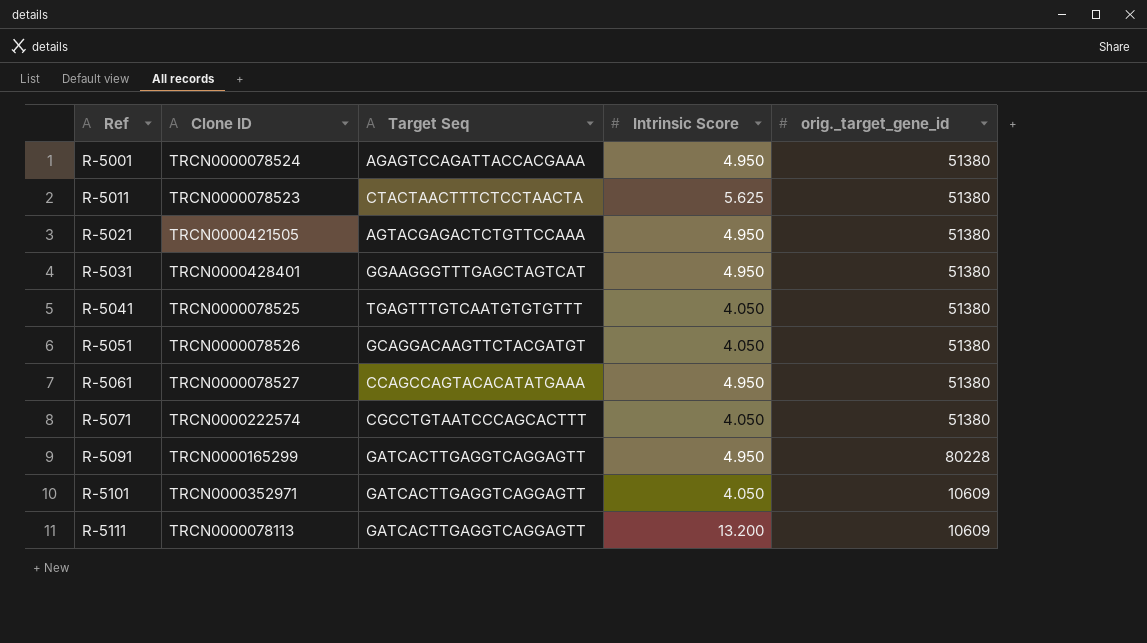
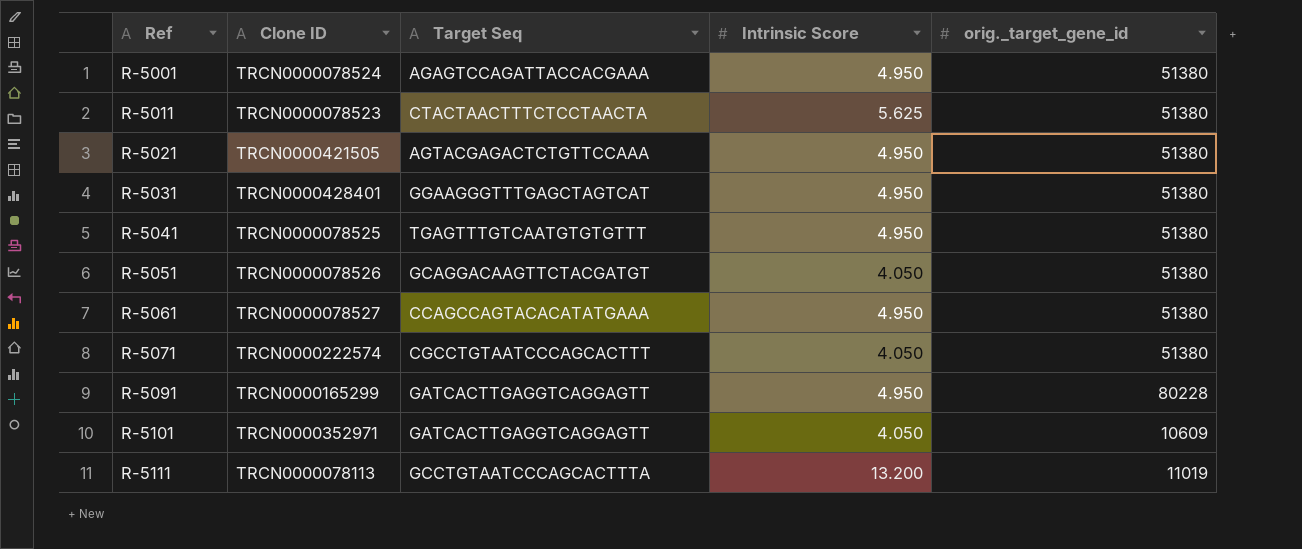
R-5041 | Intrinsic Score: 4.050 -> 4.950
R-5111 | Target Seq: GATCACTTGAGGTCAGGAGTT -> GCCTGTAATCCCAGCACTTTA
R-5111 | orig._target_gene_id: 10609 -> 11019

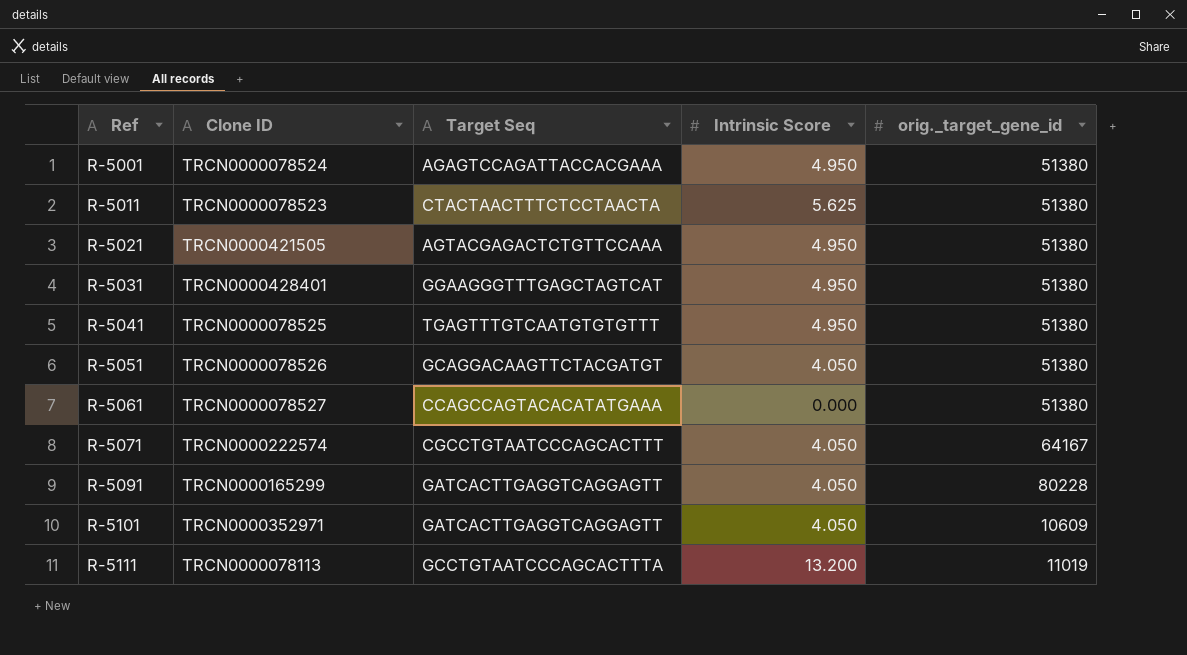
R-5061 | Intrinsic Score: 4.950 -> 0.000
R-5071 | orig._target_gene_id: 51380 -> 64167
R-5091 | Intrinsic Score: 4.950 -> 4.050

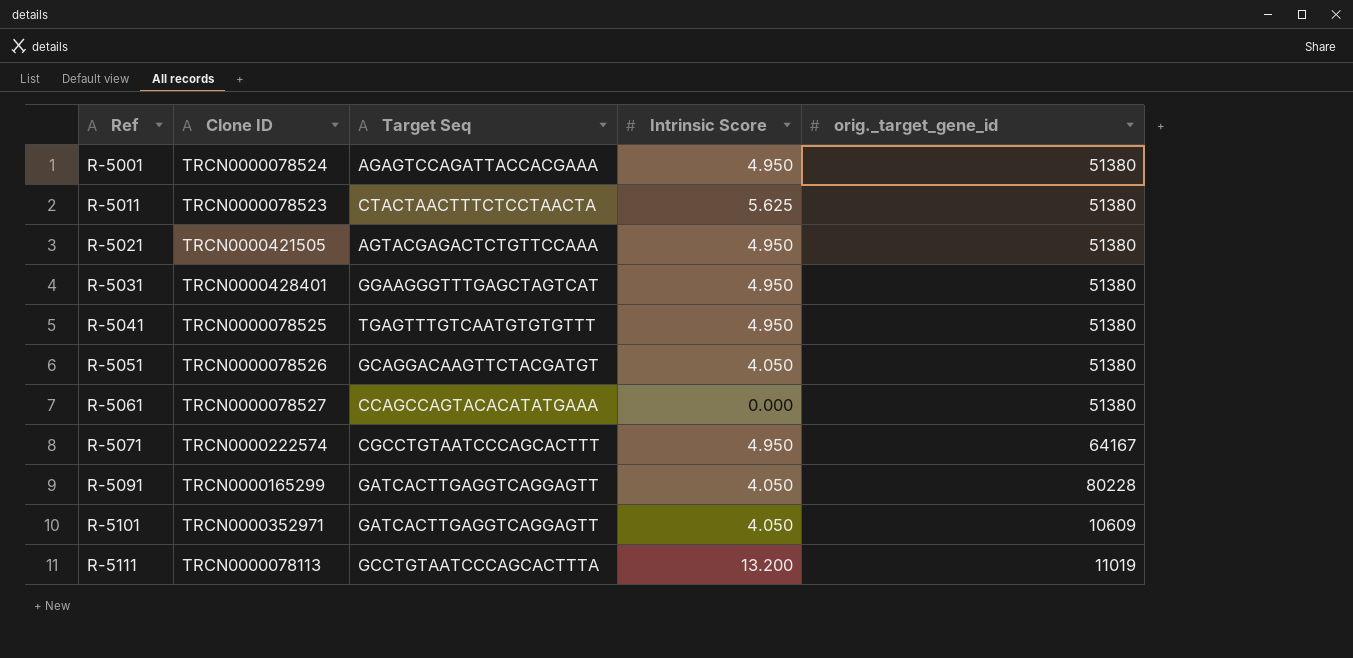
R-5071 | Intrinsic Score: 4.050 -> 4.950

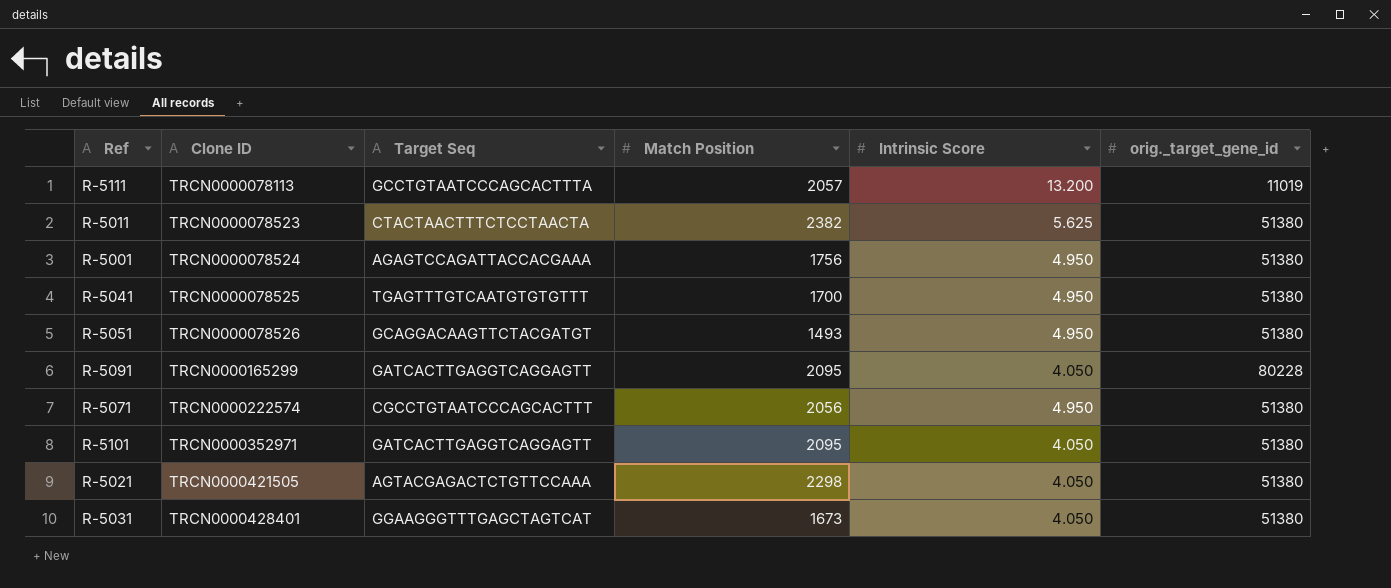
row order: Ref ascending -> Clone ID ascending
column Match Position | position: none -> 4
row R-5061: TRCN0000078527 | CCAGCCAGTACACATATGAAA | 0.000 | 51380 -> none
R-5051 | Intrinsic Score: 4.050 -> 4.950
R-5071 | orig._target_gene_id: 64167 -> 51380
R-5101 | orig._target_gene_id: 10609 -> 51380
R-5021 | Intrinsic Score: 4.950 -> 4.050
R-5031 | Intrinsic Score: 4.950 -> 4.050

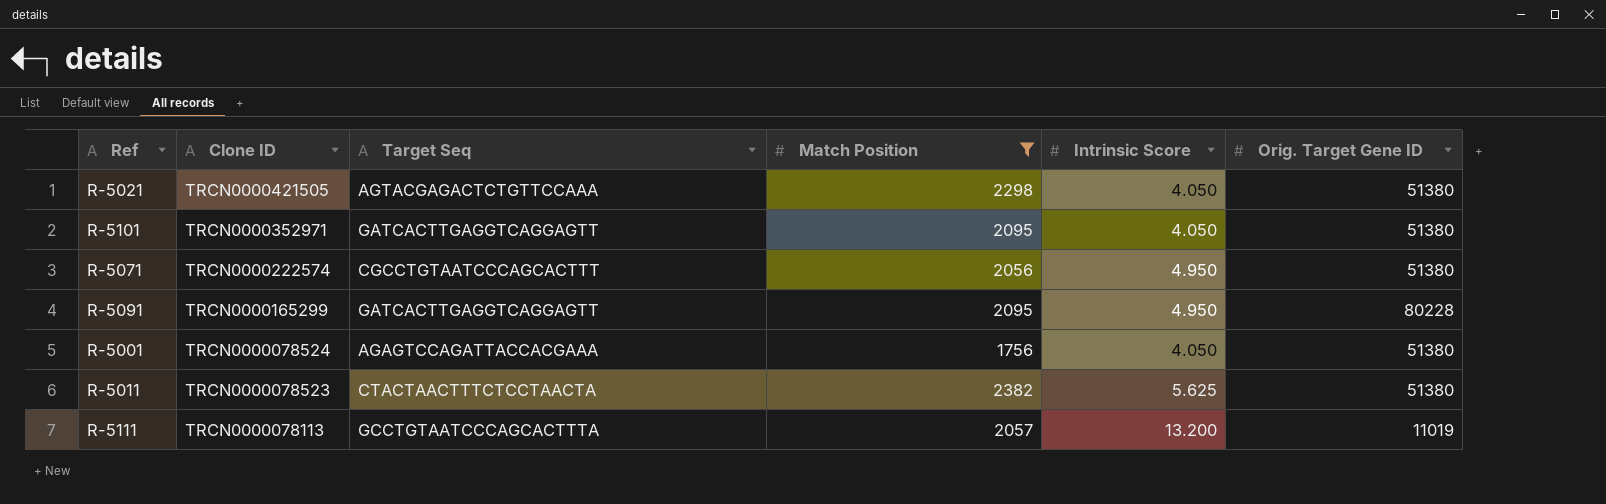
filter: none -> Match Position >= 1756
row order: Clone ID ascending -> Clone ID descending
column name: orig._target_gene_id -> Orig. Target Gene ID
R-5091 | Intrinsic Score: 4.050 -> 4.950
R-5001 | Intrinsic Score: 4.950 -> 4.050

